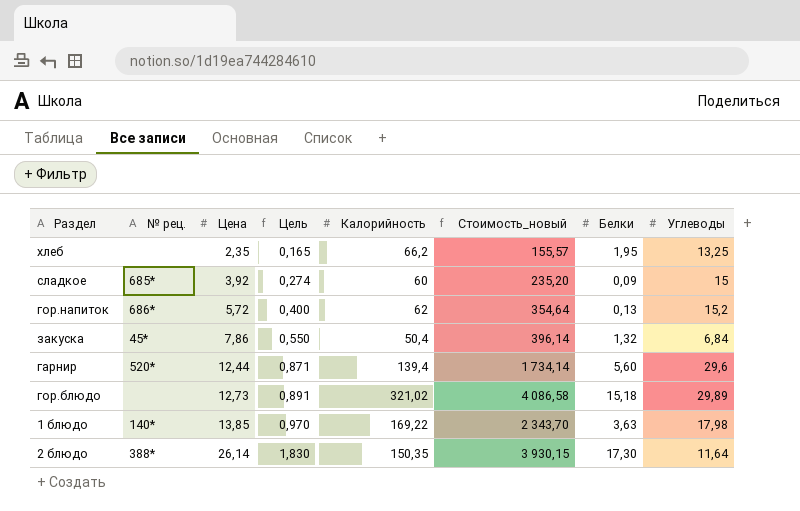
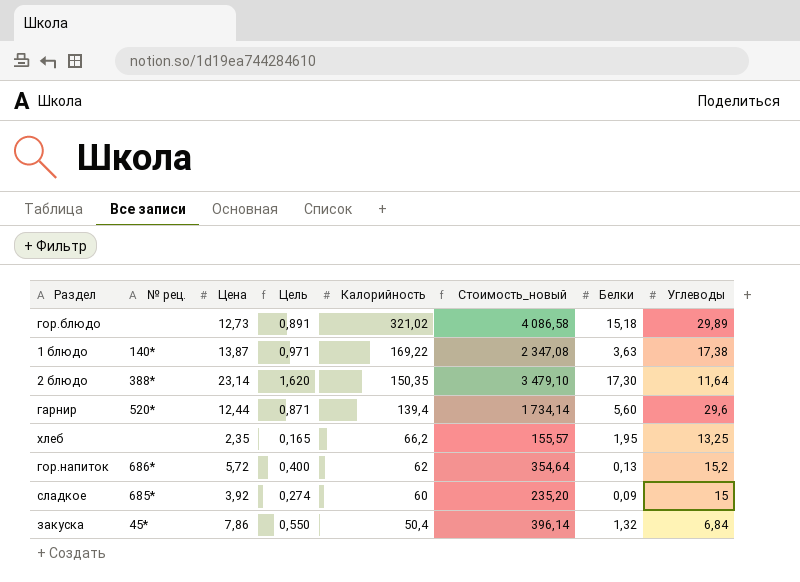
row order: Цена ascending -> Калорийность descending
1 блюдо | Цена: 13,85 -> 13,87
1 блюдо | Цель: 0,970 -> 0,971
1 блюдо | Стоимость_новый: 2 343,70 -> 2 347,08
1 блюдо | Углеводы: 17,98 -> 17,38
2 блюдо | Цена: 26,14 -> 23,14
2 блюдо | Цель: 1,830 -> 1,620
2 блюдо | Стоимость_новый: 3 930,15 -> 3 479,10

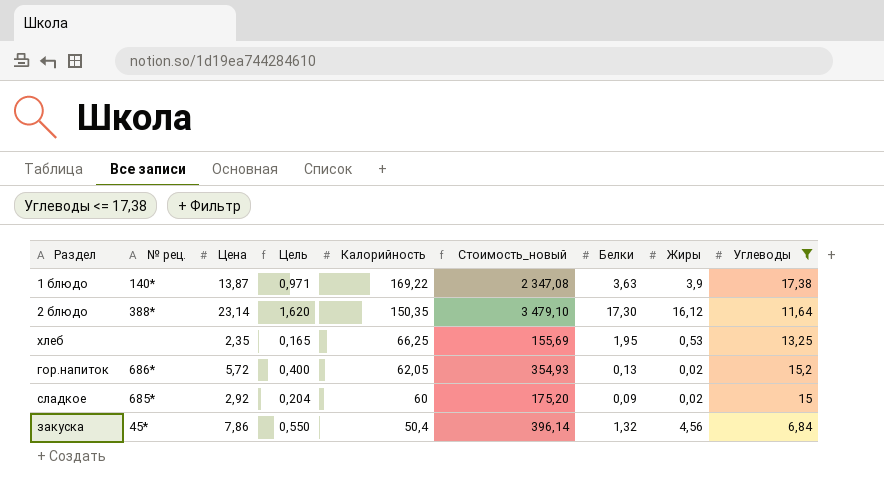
filter: none -> Углеводы <= 17,38
column Жиры | position: none -> 8
хлеб | Калорийность: 66,2 -> 66,25
хлеб | Стоимость_новый: 155,57 -> 155,69
гор.напиток | Калорийность: 62 -> 62,05
гор.напиток | Стоимость_новый: 354,64 -> 354,93
сладкое | Цена: 3,92 -> 2,92
сладкое | Цель: 0,274 -> 0,204
сладкое | Стоимость_новый: 235,20 -> 175,20

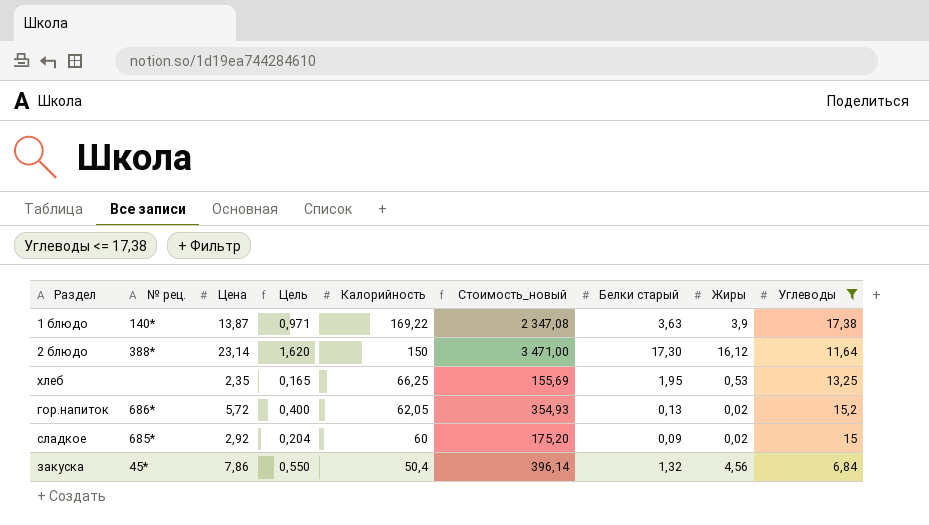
column name: Белки -> Белки старый
2 блюдо | Калорийность: 150,35 -> 150
2 блюдо | Стоимость_новый: 3 479,10 -> 3 471,00

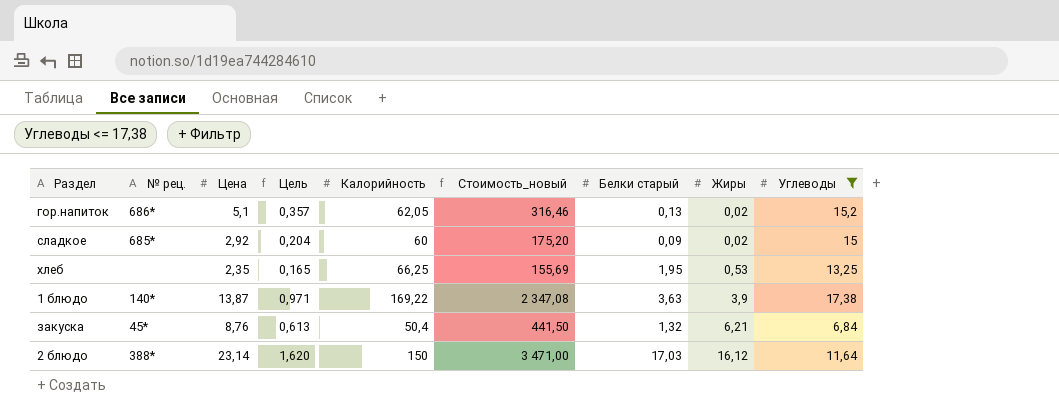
row order: Калорийность descending -> Жиры ascending
гор.напиток | Цена: 5,72 -> 5,1
гор.напиток | Цель: 0,400 -> 0,357
гор.напиток | Стоимость_новый: 354,93 -> 316,46
закуска | Цена: 7,86 -> 8,76
закуска | Цель: 0,550 -> 0,613
закуска | Стоимость_новый: 396,14 -> 441,50
закуска | Жиры: 4,56 -> 6,21
2 блюдо | Белки старый: 17,30 -> 17,03

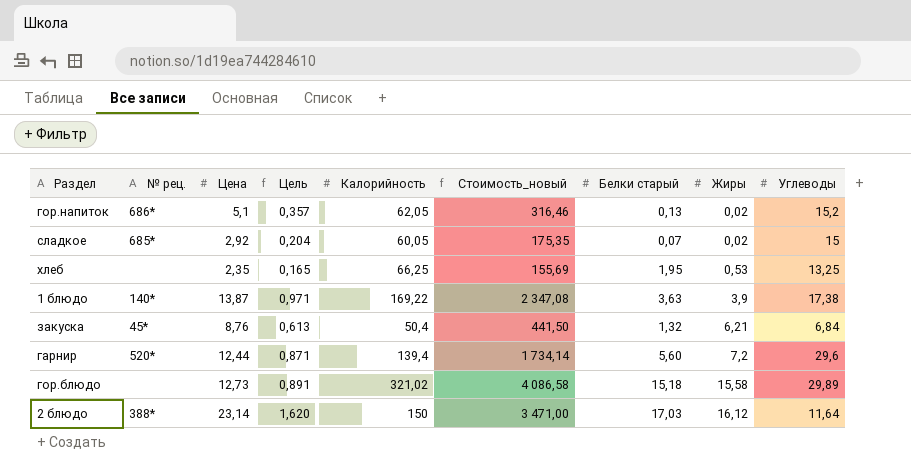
filter: Углеводы <= 17,38 -> none
сладкое | Калорийность: 60 -> 60,05
сладкое | Стоимость_новый: 175,20 -> 175,35
сладкое | Белки старый: 0,09 -> 0,07

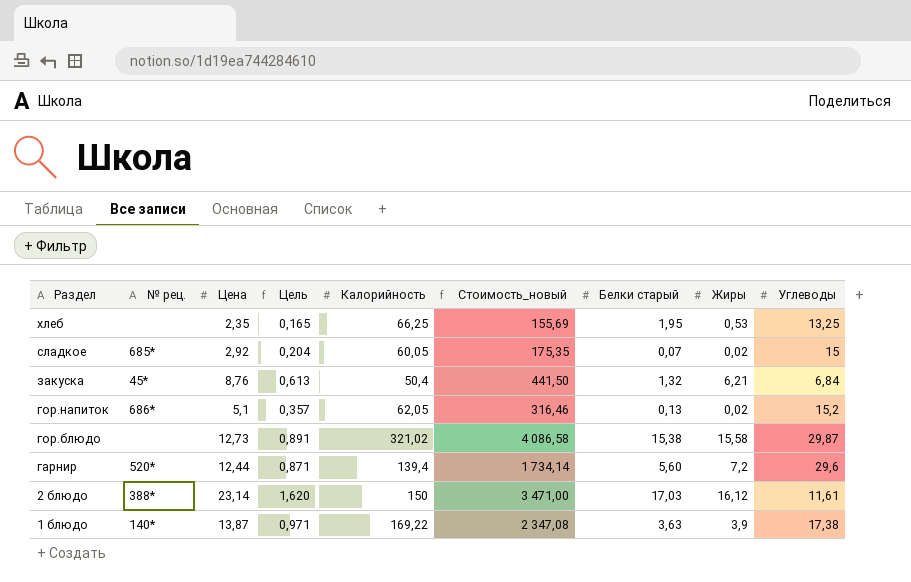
row order: Жиры ascending -> Раздел descending
гор.блюдо | Белки старый: 15,18 -> 15,38
гор.блюдо | Углеводы: 29,89 -> 29,87
2 блюдо | Углеводы: 11,64 -> 11,61

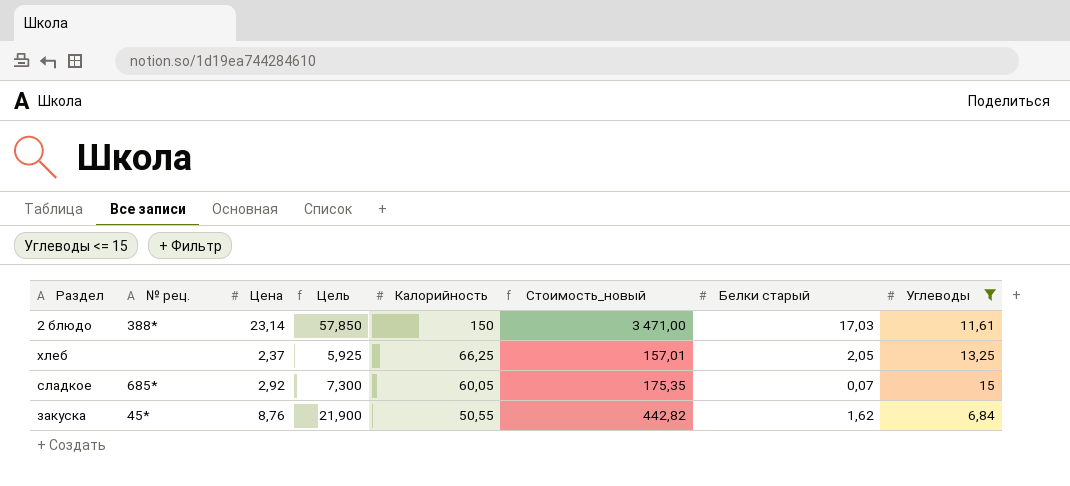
filter: none -> Углеводы <= 15
row order: Раздел descending -> Калорийность descending
column Жиры | position: 8 -> none
column Цель | formula: [Цена] * 0,07 -> [Цена] * 2,5
хлеб | Цена: 2,35 -> 2,37
хлеб | Стоимость_новый: 155,69 -> 157,01
хлеб | Белки старый: 1,95 -> 2,05
закуска | Калорийность: 50,4 -> 50,55
закуска | Стоимость_новый: 441,50 -> 442,82
закуска | Белки старый: 1,32 -> 1,62

